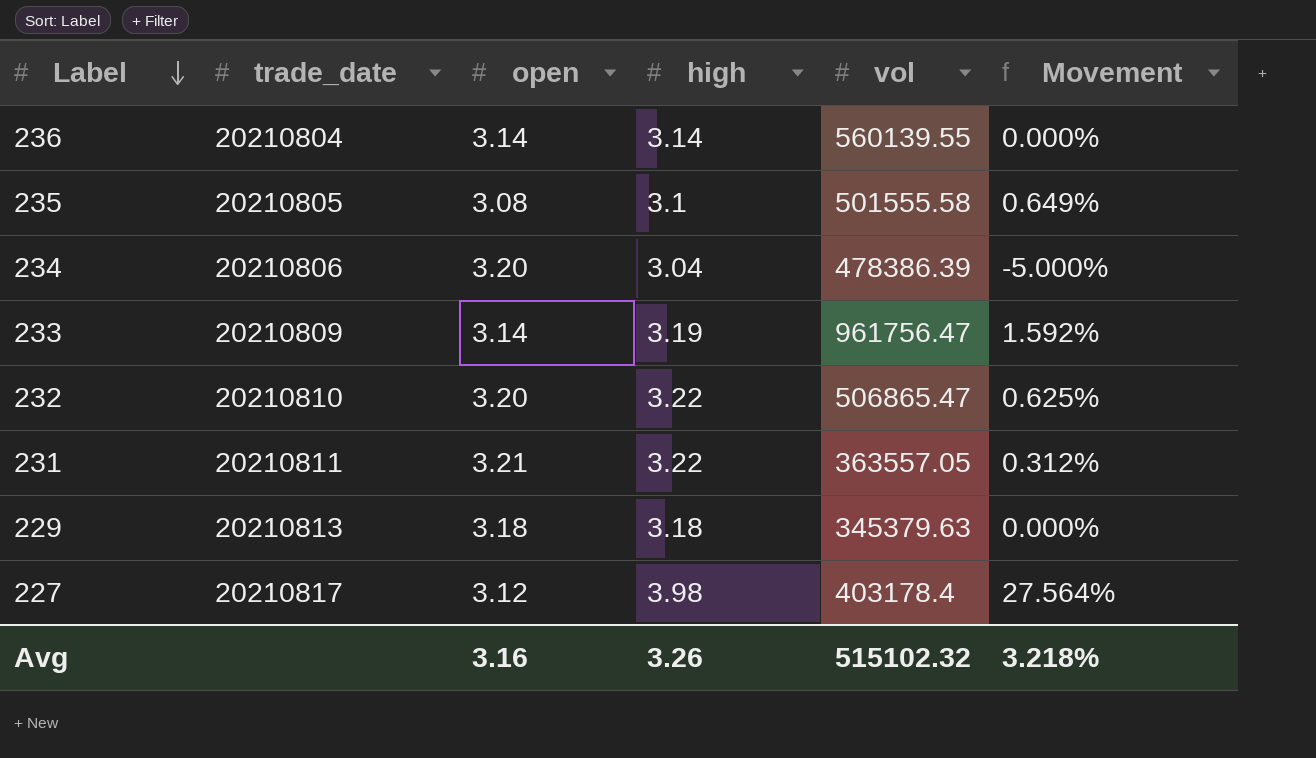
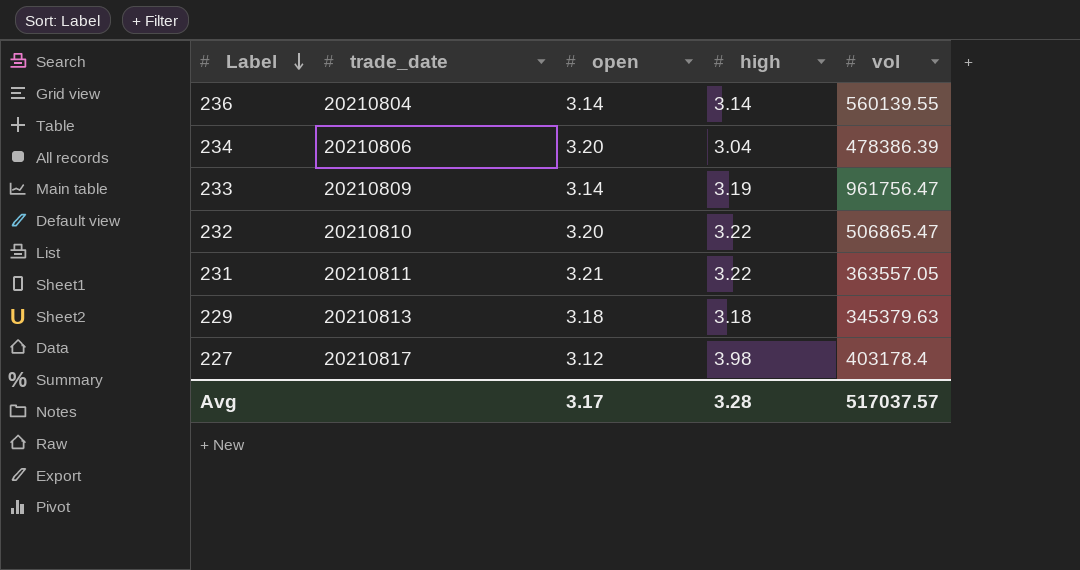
column Movement | formula: ([high] - [open]) / [open] -> none
row 235: 20210805 | 3.08 | 3.1 | 501555.58 | 0.649% -> none
Avg | open: 3.16 -> 3.17
Avg | high: 3.26 -> 3.28
Avg | vol: 515102.32 -> 517037.57

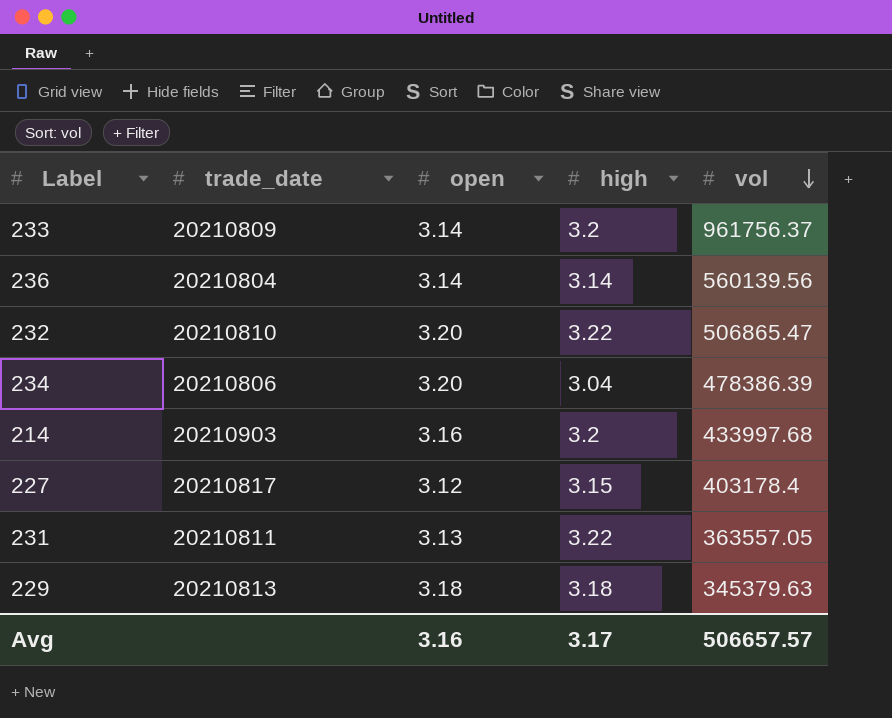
row order: Label descending -> vol descending
233 | high: 3.19 -> 3.2
233 | vol: 961756.47 -> 961756.37
236 | vol: 560139.55 -> 560139.56
row 214: none -> 20210903 | 3.16 | 3.2 | 433997.68
227 | high: 3.98 -> 3.15
231 | open: 3.21 -> 3.13
Avg | open: 3.17 -> 3.16
Avg | high: 3.28 -> 3.17
Avg | vol: 517037.57 -> 506657.57

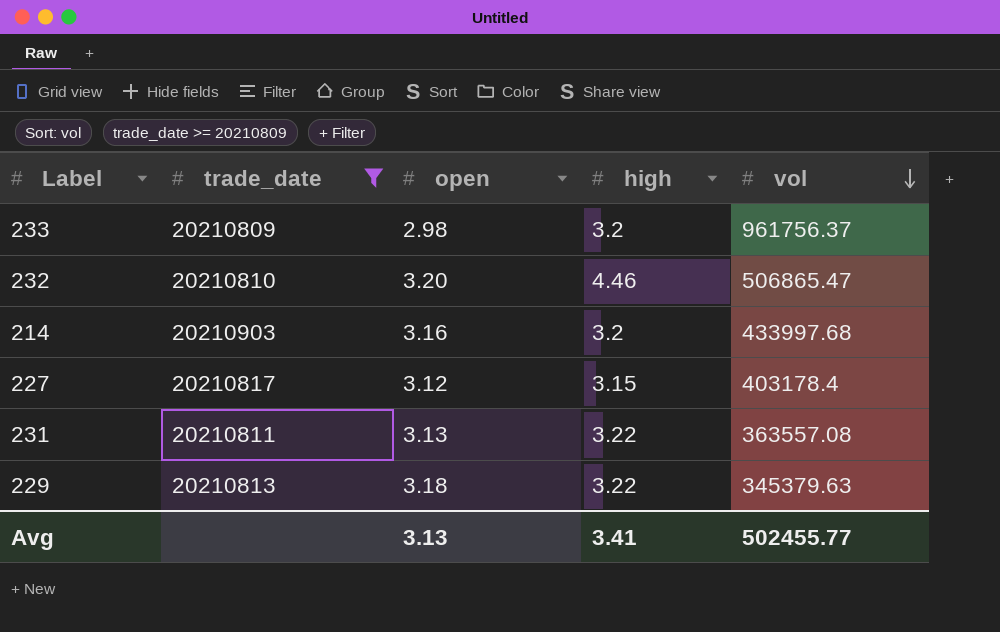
filter: none -> trade_date >= 20210809
233 | open: 3.14 -> 2.98
232 | high: 3.22 -> 4.46
231 | vol: 363557.05 -> 363557.08
229 | high: 3.18 -> 3.22
Avg | open: 3.16 -> 3.13
Avg | high: 3.17 -> 3.41
Avg | vol: 506657.57 -> 502455.77

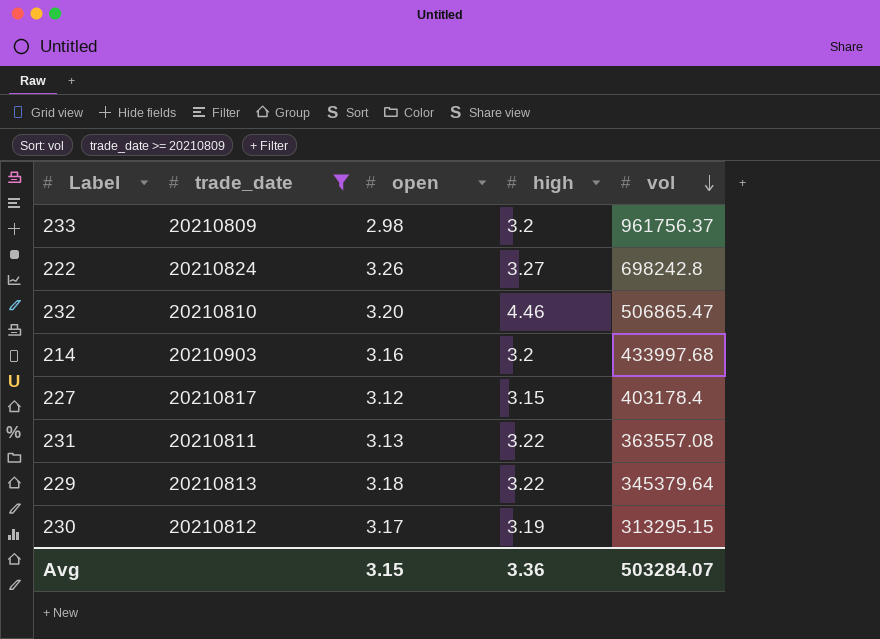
row 222: none -> 20210824 | 3.26 | 3.27 | 698242.8
229 | vol: 345379.63 -> 345379.64
row 230: none -> 20210812 | 3.17 | 3.19 | 313295.15
Avg | open: 3.13 -> 3.15
Avg | high: 3.41 -> 3.36
Avg | vol: 502455.77 -> 503284.07

